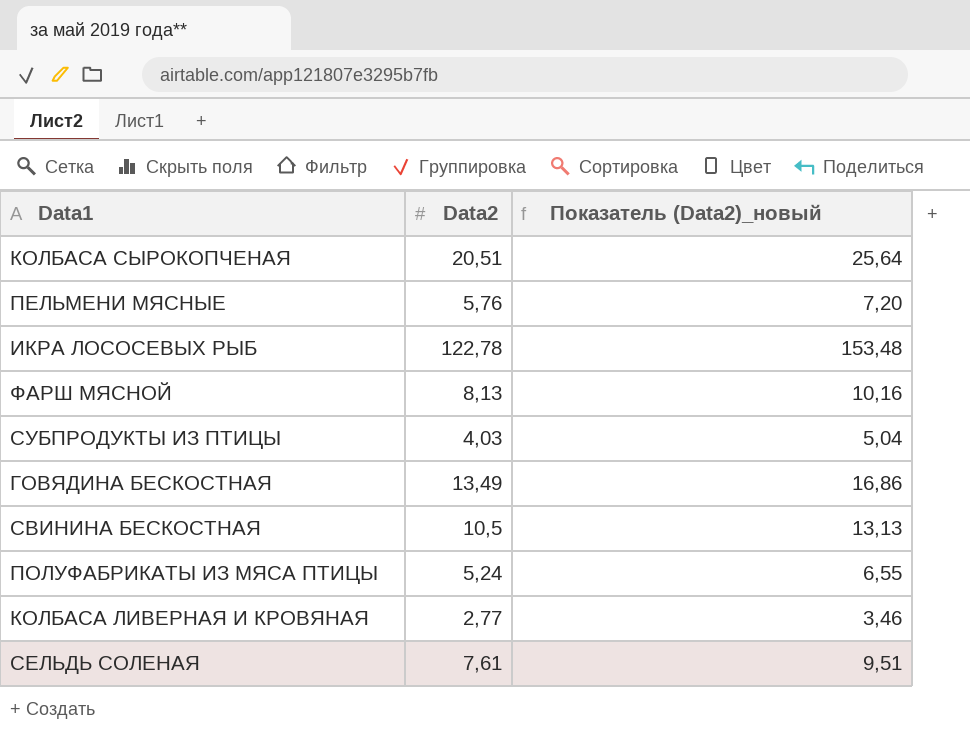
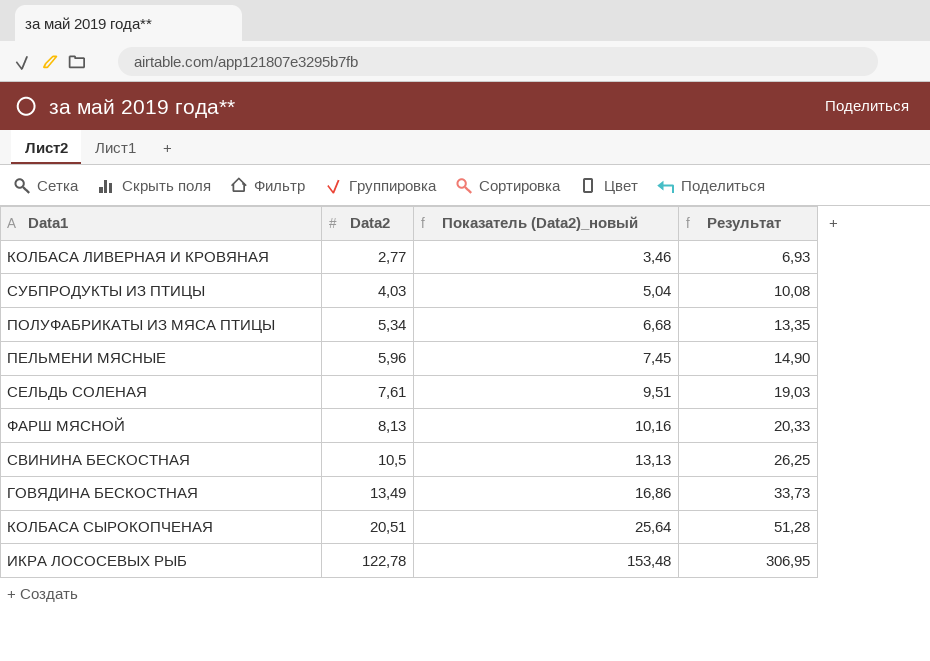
row order: none -> Data2 ascending
column Результат | formula: none -> [Data2] * 2,5
ПОЛУФАБРИКАТЫ ИЗ МЯСА ПТИЦЫ | Data2: 5,24 -> 5,34
ПОЛУФАБРИКАТЫ ИЗ МЯСА ПТИЦЫ | Показатель (Data2)_новый: 6,55 -> 6,68
ПЕЛЬМЕНИ МЯСНЫЕ | Data2: 5,76 -> 5,96
ПЕЛЬМЕНИ МЯСНЫЕ | Показатель (Data2)_новый: 7,20 -> 7,45

